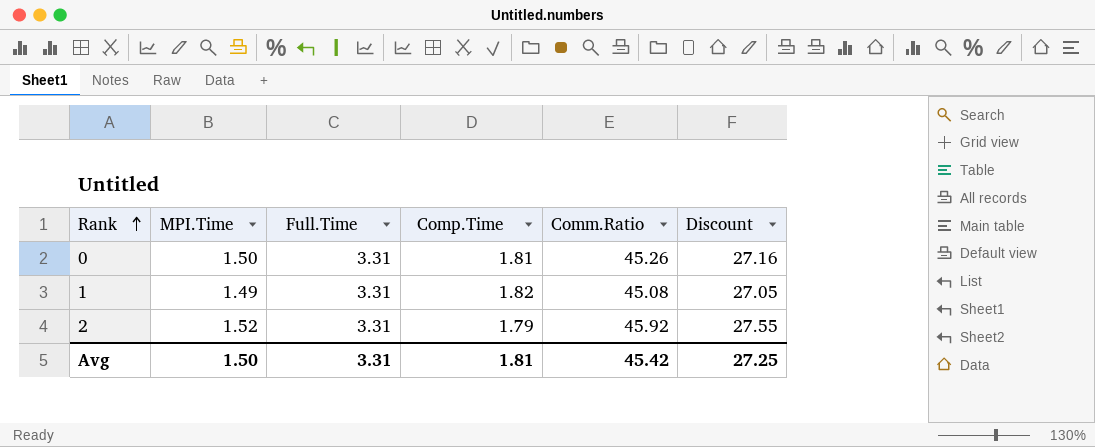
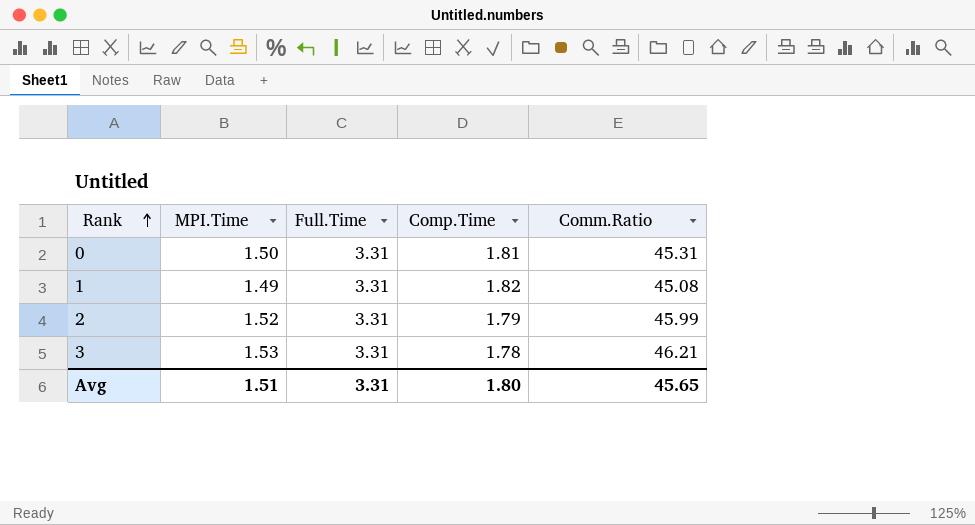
column Discount | formula: [Comm.Ratio] * 0.6 -> none
0 | Comm.Ratio: 45.26 -> 45.31
2 | Comm.Ratio: 45.92 -> 45.99
row 3: none -> 1.53 | 3.31 | 1.78 | 46.21
Avg | MPI.Time: 1.50 -> 1.51
Avg | Comp.Time: 1.81 -> 1.80
Avg | Comm.Ratio: 45.42 -> 45.65

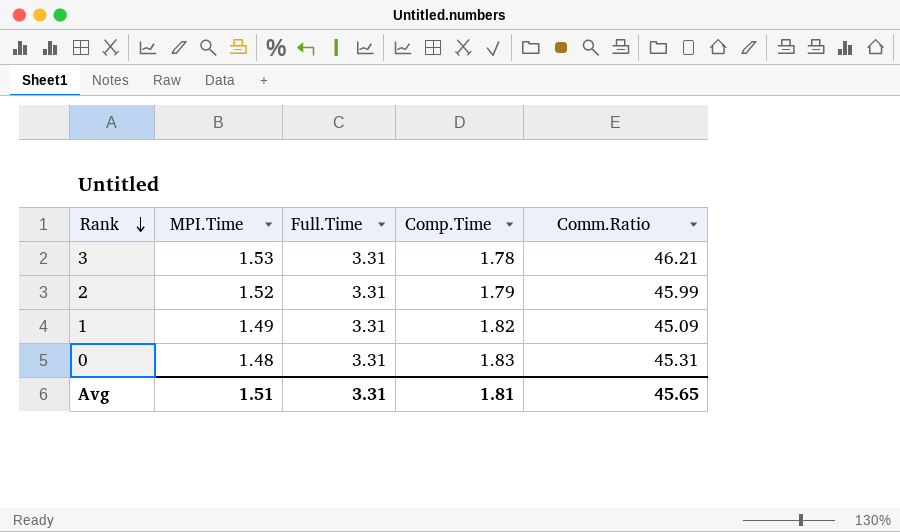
row order: Rank ascending -> Rank descending
1 | Comm.Ratio: 45.08 -> 45.09
0 | MPI.Time: 1.50 -> 1.48
0 | Comp.Time: 1.81 -> 1.83
Avg | Comp.Time: 1.80 -> 1.81

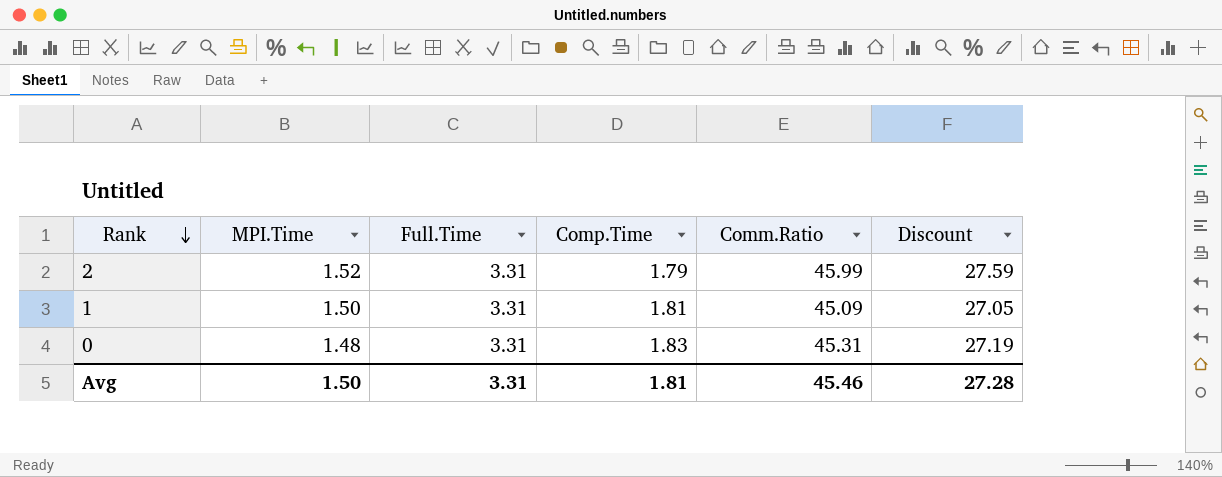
column Discount | formula: none -> [Comm.Ratio] * 0.6
row 3: 1.53 | 3.31 | 1.78 | 46.21 -> none
1 | MPI.Time: 1.49 -> 1.50
1 | Comp.Time: 1.82 -> 1.81
Avg | MPI.Time: 1.51 -> 1.50
Avg | Comm.Ratio: 45.65 -> 45.46

